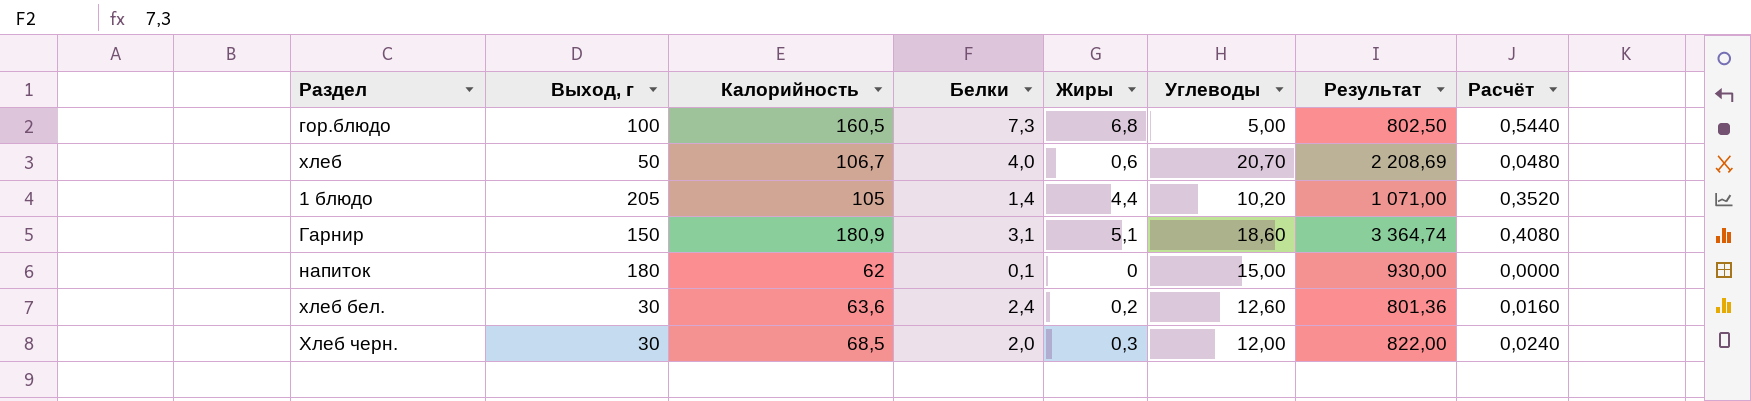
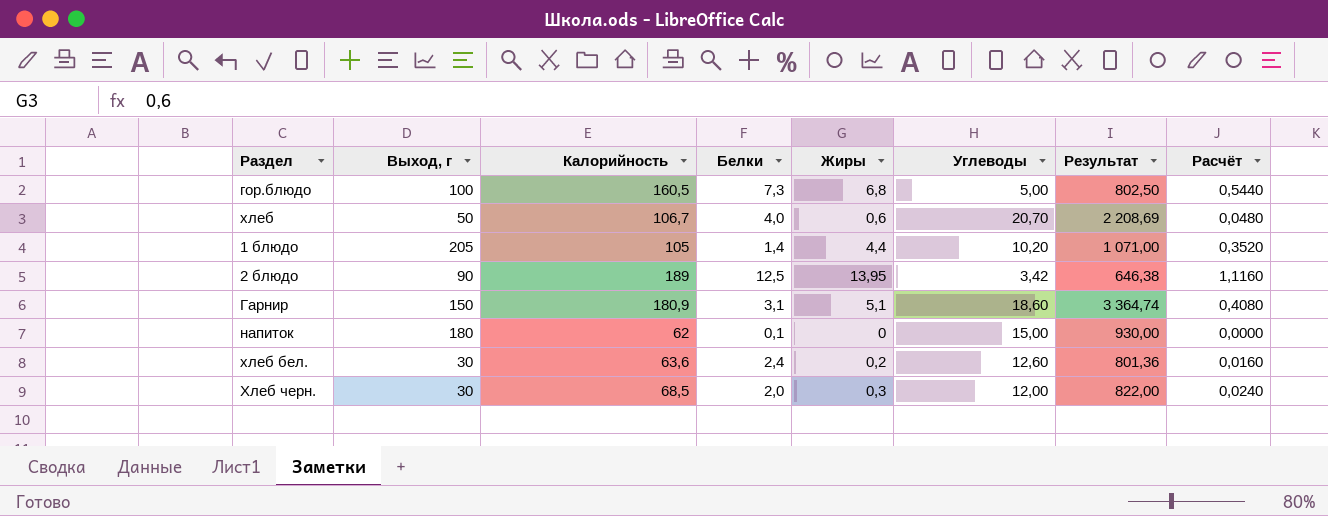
row 2 блюдо: none -> 90 | 189 | 12,5 | 13,95 | 3,42 | 646,38 | 1,1160

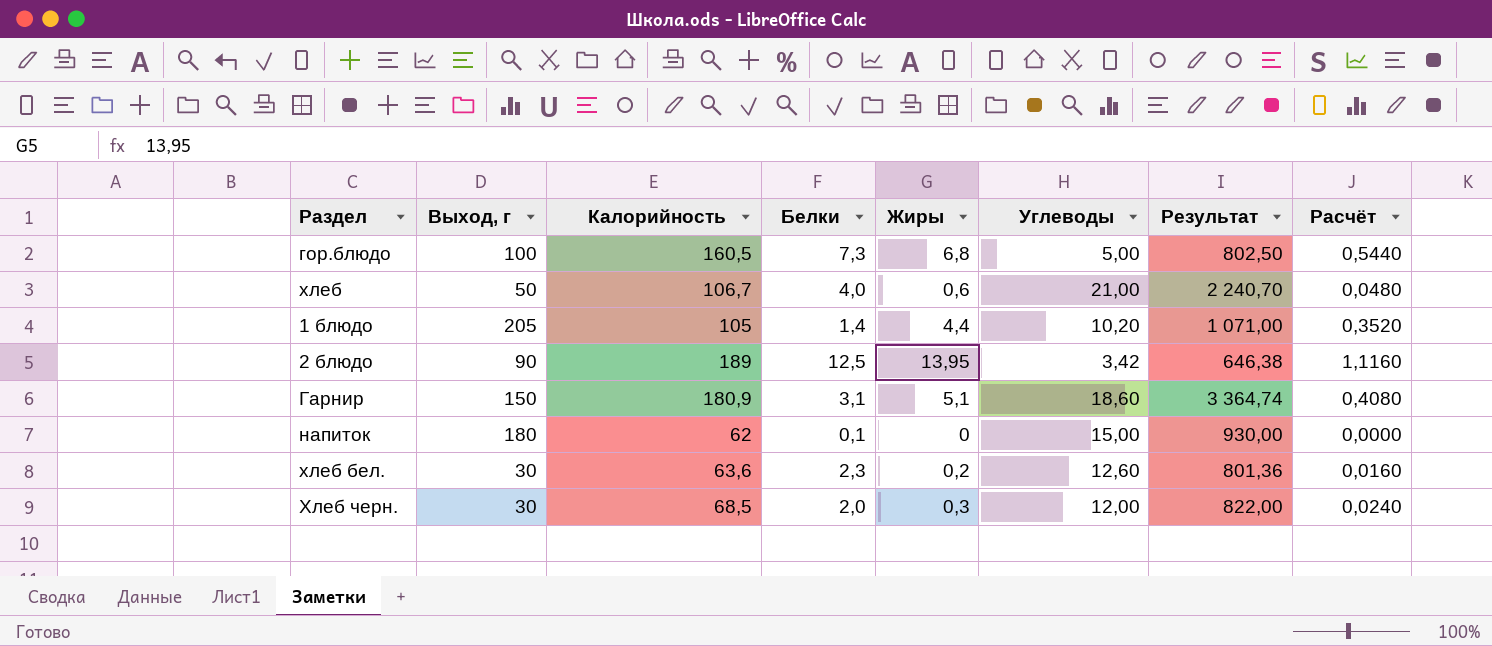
хлеб | Углеводы: 20,70 -> 21,00
хлеб | Результат: 2 208,69 -> 2 240,70
хлеб бел. | Белки: 2,4 -> 2,3

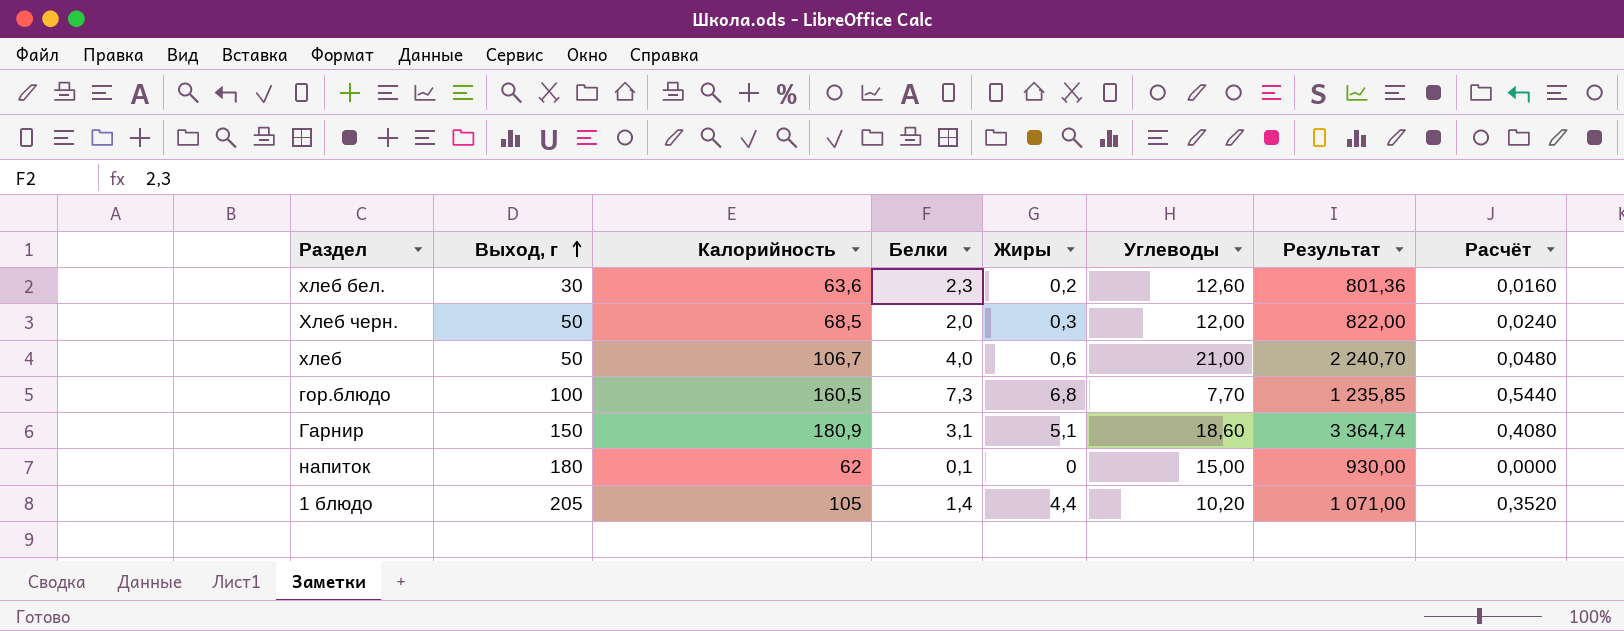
row order: none -> Выход, г ascending
row 2 блюдо: 90 | 189 | 12,5 | 13,95 | 3,42 | 646,38 | 1,1160 -> none
Хлеб черн. | Выход, г: 30 -> 50
гор.блюдо | Углеводы: 5,00 -> 7,70
гор.блюдо | Результат: 802,50 -> 1 235,85

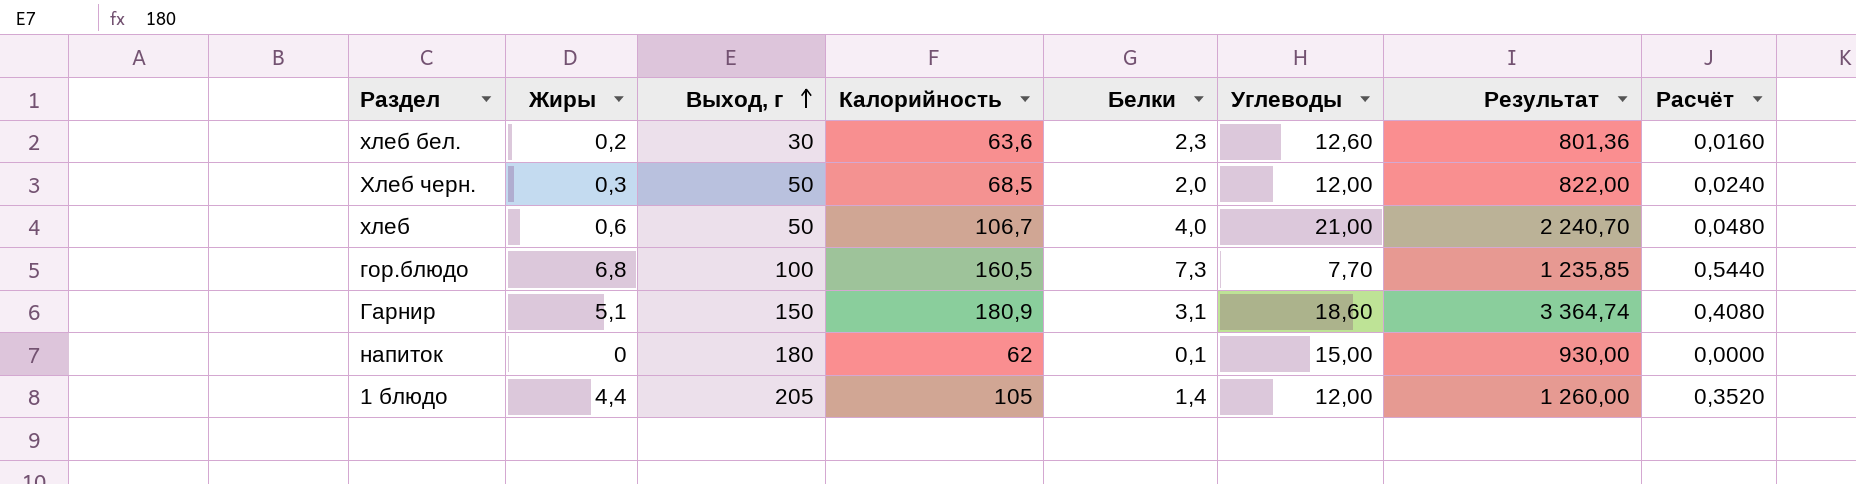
column Жиры | position: 5 -> 2
1 блюдо | Углеводы: 10,20 -> 12,00
1 блюдо | Результат: 1 071,00 -> 1 260,00

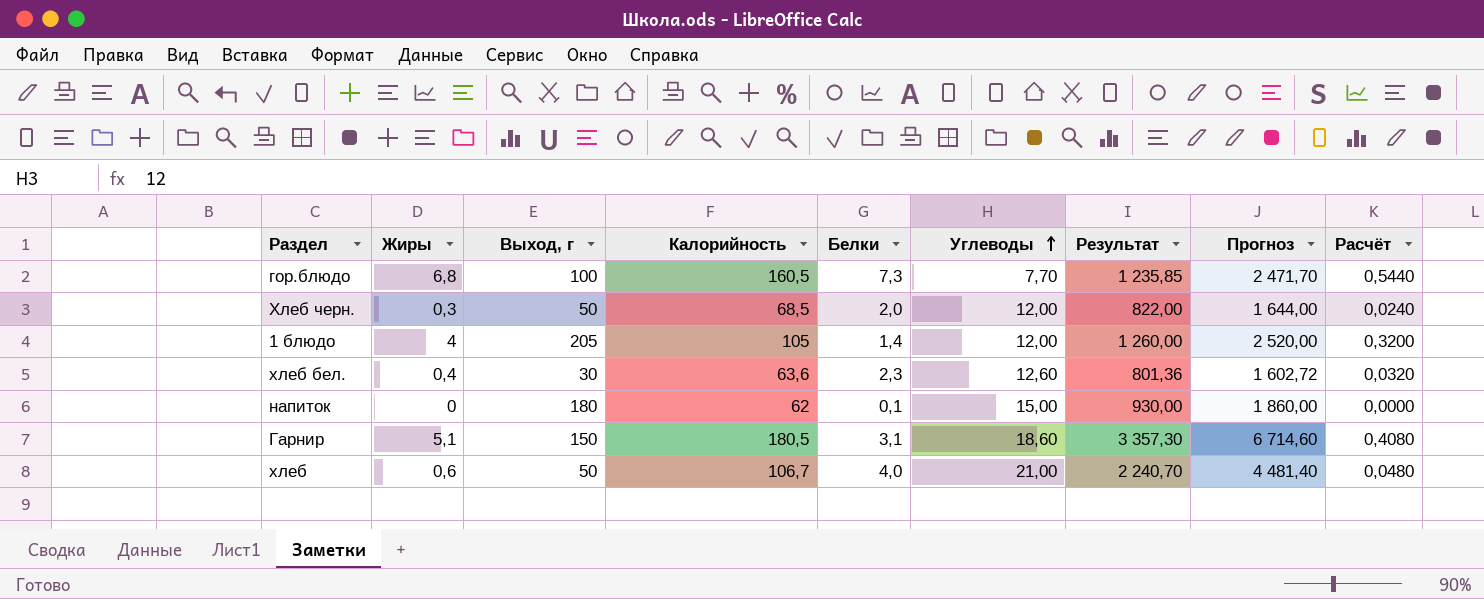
row order: Выход, г ascending -> Углеводы ascending
column Прогноз | formula: none -> [Результат] * 2
1 блюдо | Жиры: 4,4 -> 4
1 блюдо | Расчёт: 0,3520 -> 0,3200
хлеб бел. | Жиры: 0,2 -> 0,4
хлеб бел. | Расчёт: 0,0160 -> 0,0320
Гарнир | Калорийность: 180,9 -> 180,5
Гарнир | Результат: 3 364,74 -> 3 357,30

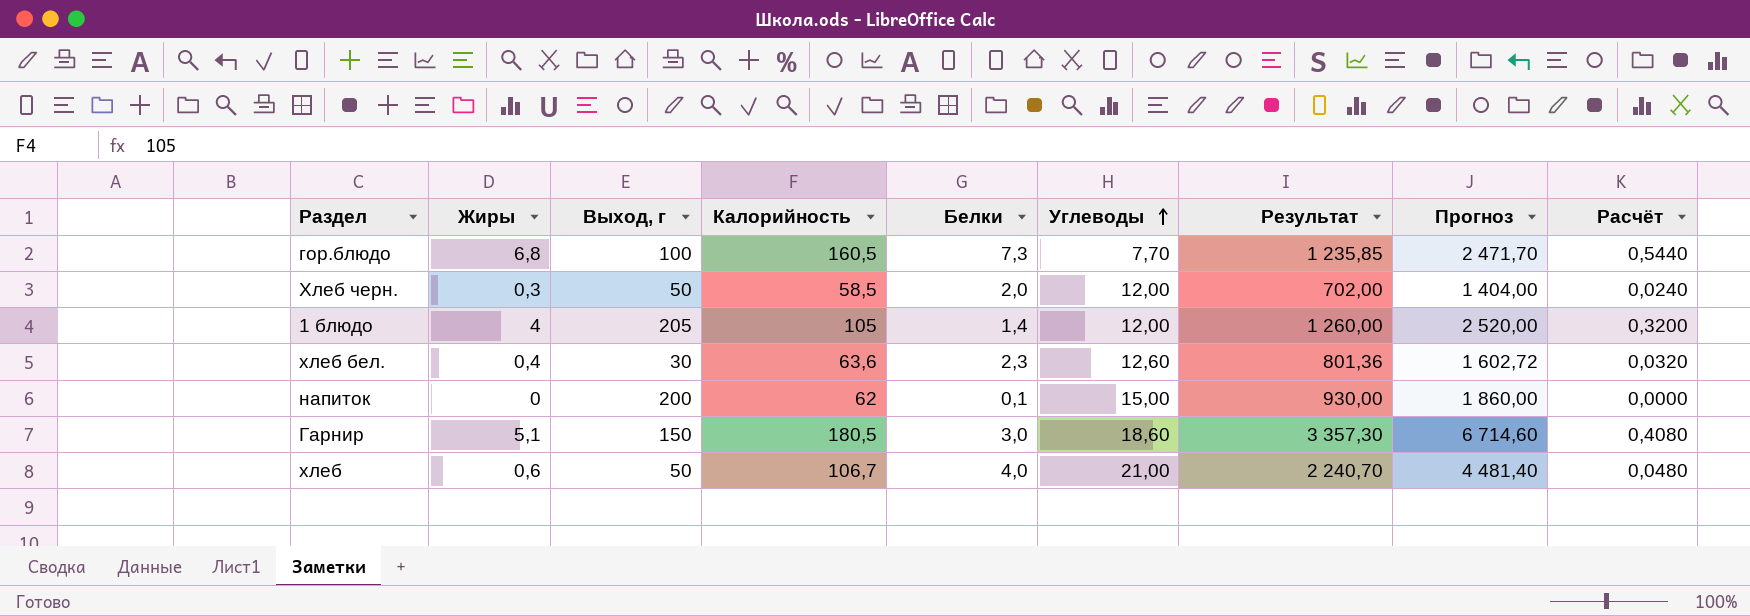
Хлеб черн. | Калорийность: 68,5 -> 58,5
Хлеб черн. | Результат: 822,00 -> 702,00
Хлеб черн. | Прогноз: 1 644,00 -> 1 404,00
напиток | Выход, г: 180 -> 200
Гарнир | Белки: 3,1 -> 3,0

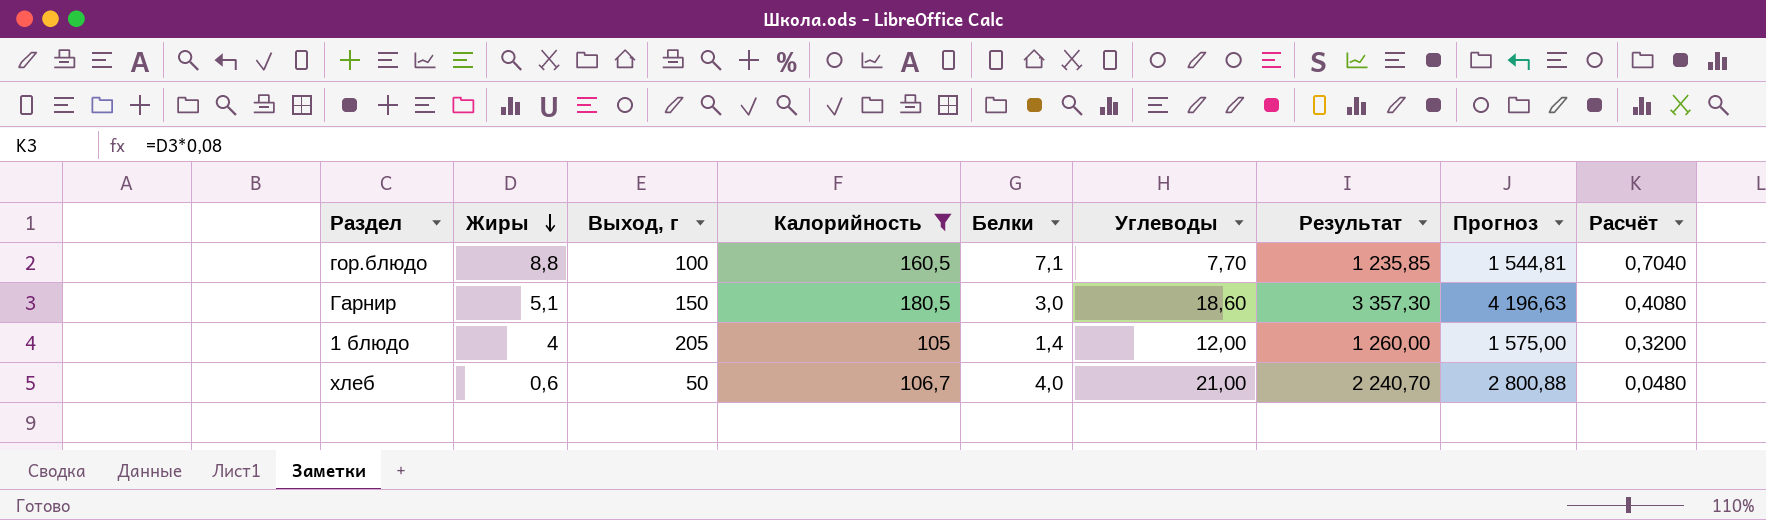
filter: none -> Калорийность >= 105
row order: Углеводы ascending -> Жиры descending
column Прогноз | formula: [Результат] * 2 -> [Результат] * 1,25
гор.блюдо | Жиры: 6,8 -> 8,8
гор.блюдо | Белки: 7,3 -> 7,1
гор.блюдо | Расчёт: 0,5440 -> 0,7040

